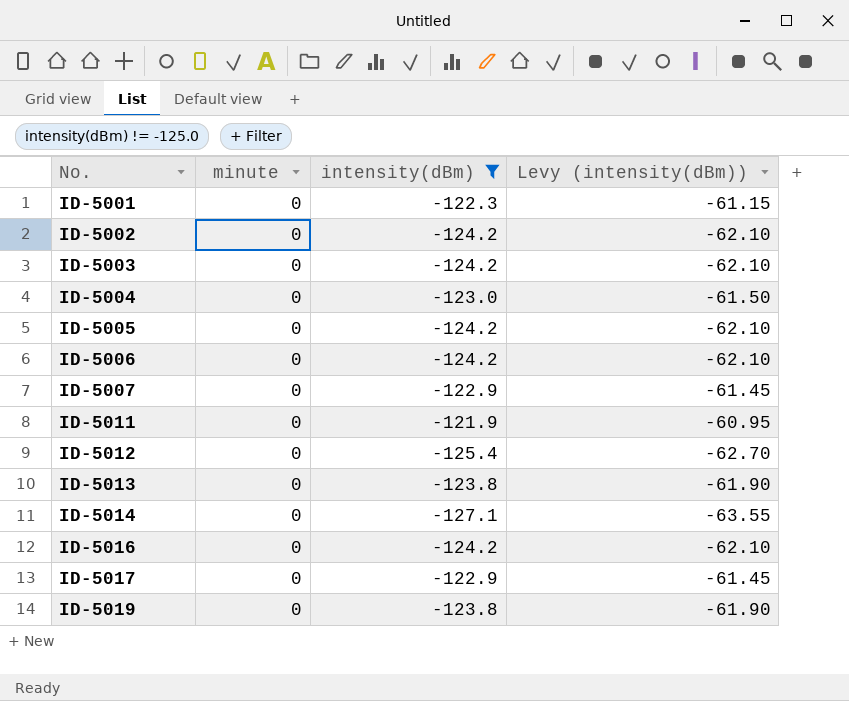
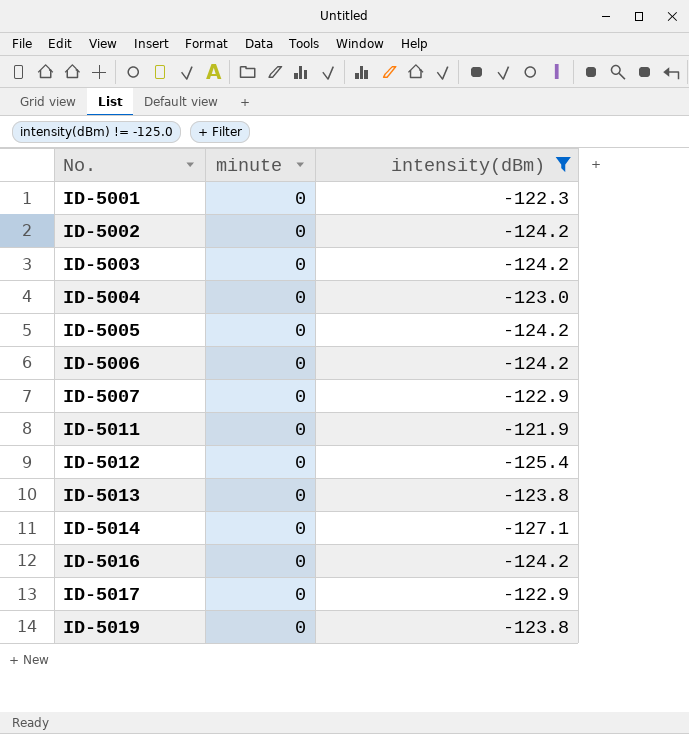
column Levy (intensity(dBm)) | formula: [intensity(dBm)] * 0.5 -> none

